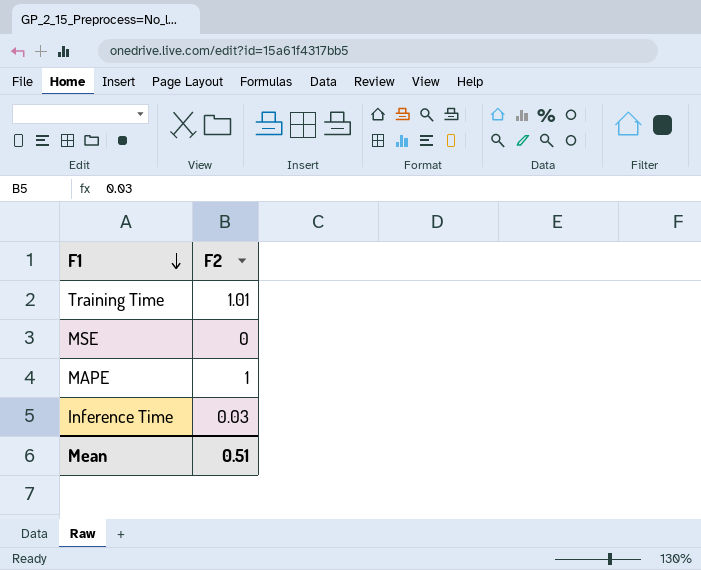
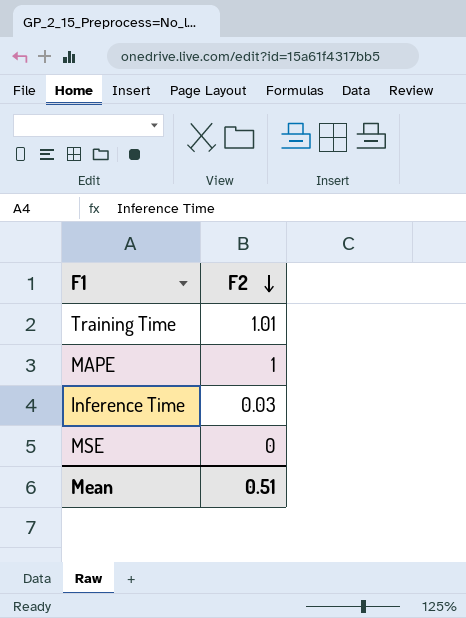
row order: F1 descending -> F2 descending

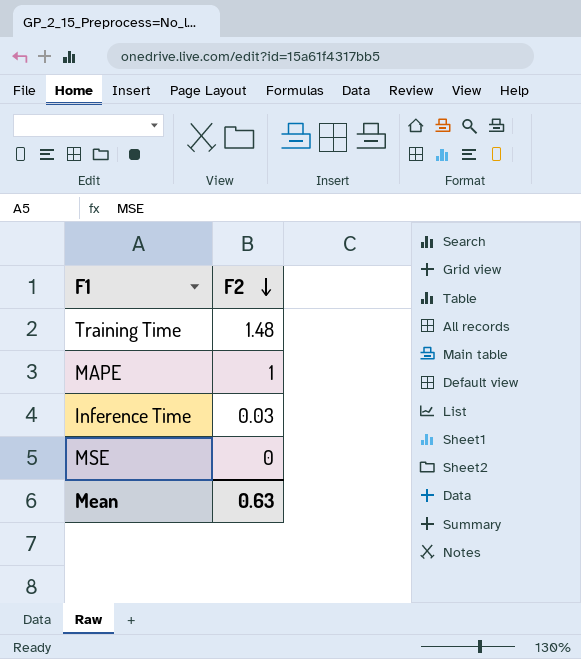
Training Time | F2: 1.01 -> 1.48
Mean | F2: 0.51 -> 0.63

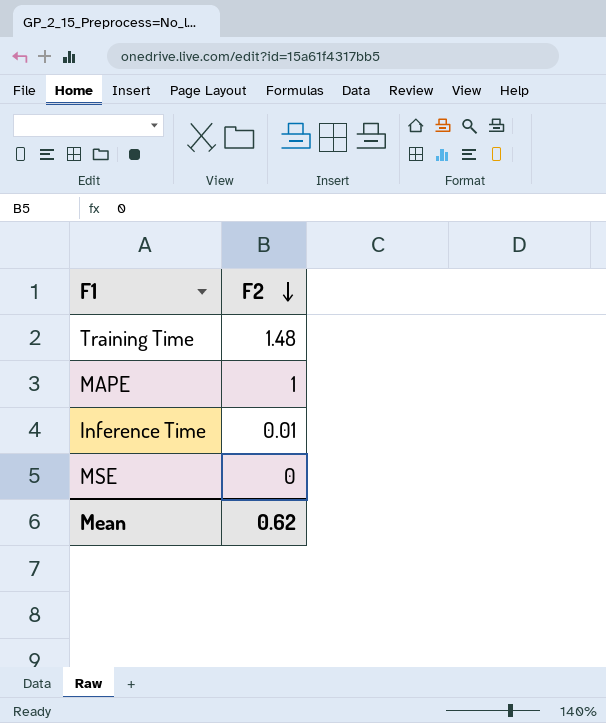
Inference Time | F2: 0.03 -> 0.01
Mean | F2: 0.63 -> 0.62

